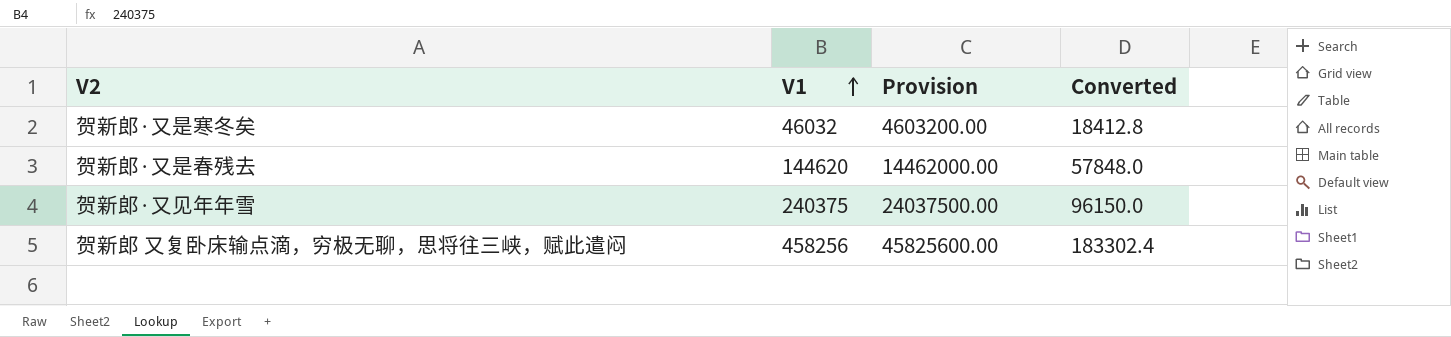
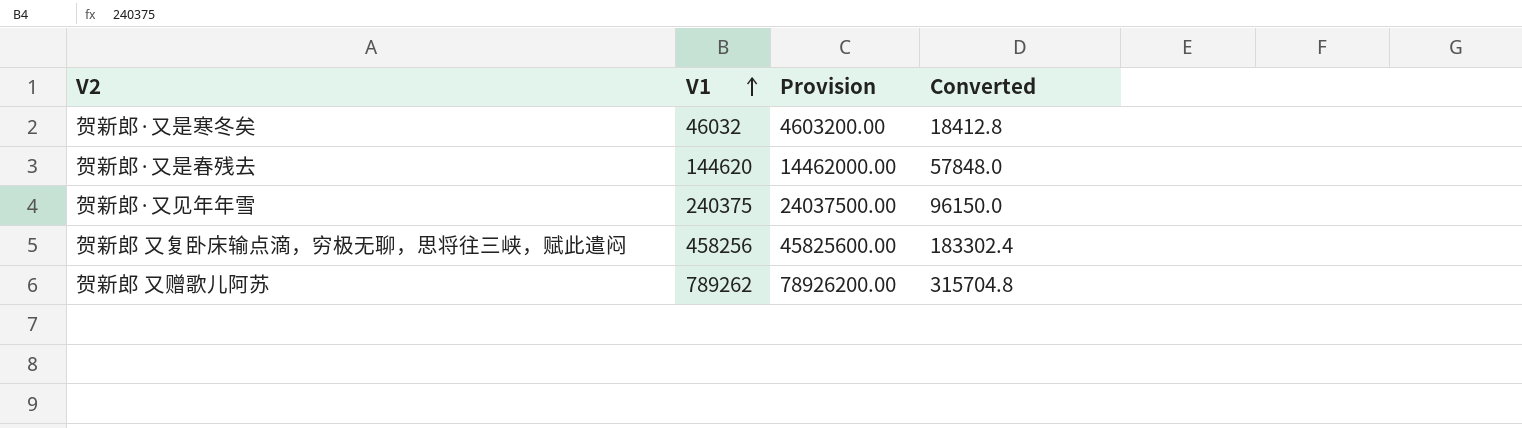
row 贺新郎 又赠歌儿阿苏: none -> 789262 | 78926200.00 | 315704.8

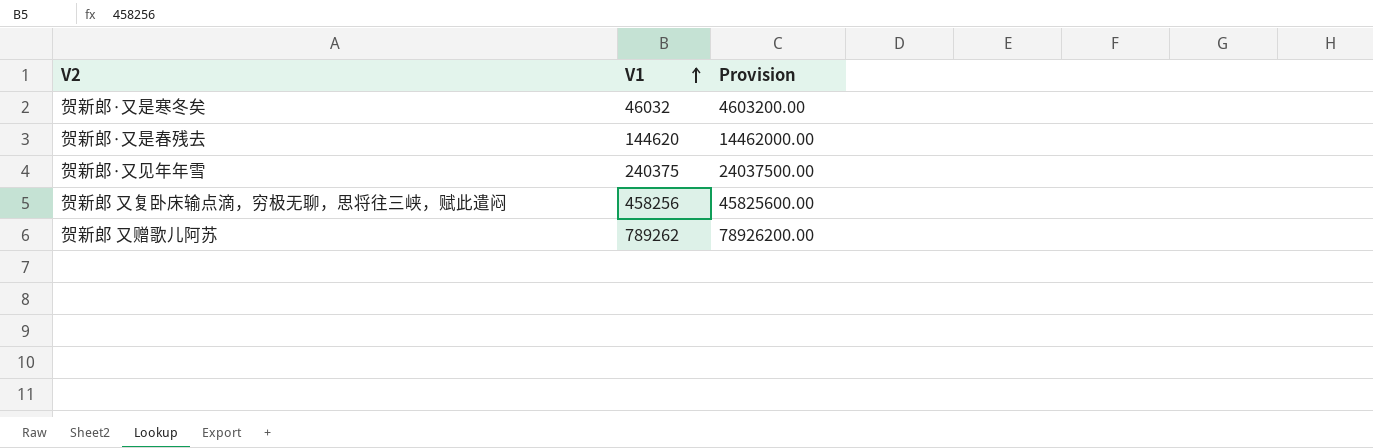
column Converted | formula: [V1] * 0.4 -> none

